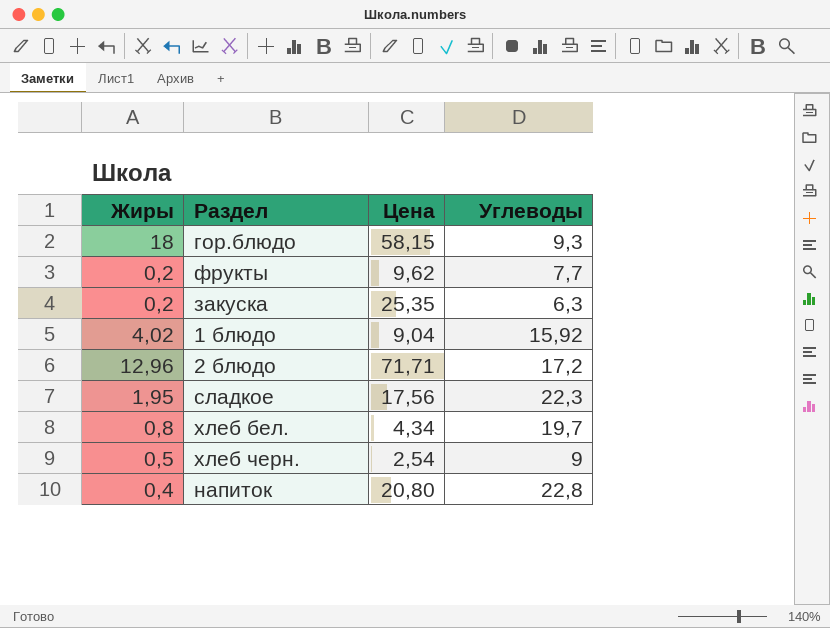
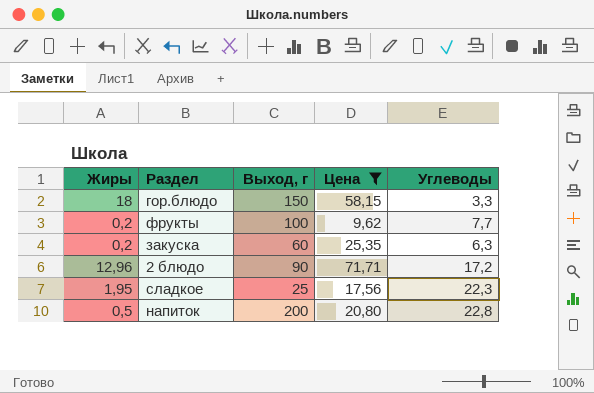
filter: none -> Цена >= 9,62
column Выход, г | position: none -> 3
гор.блюдо | Углеводы: 9,3 -> 3,3
напиток | Жиры: 0,4 -> 0,5

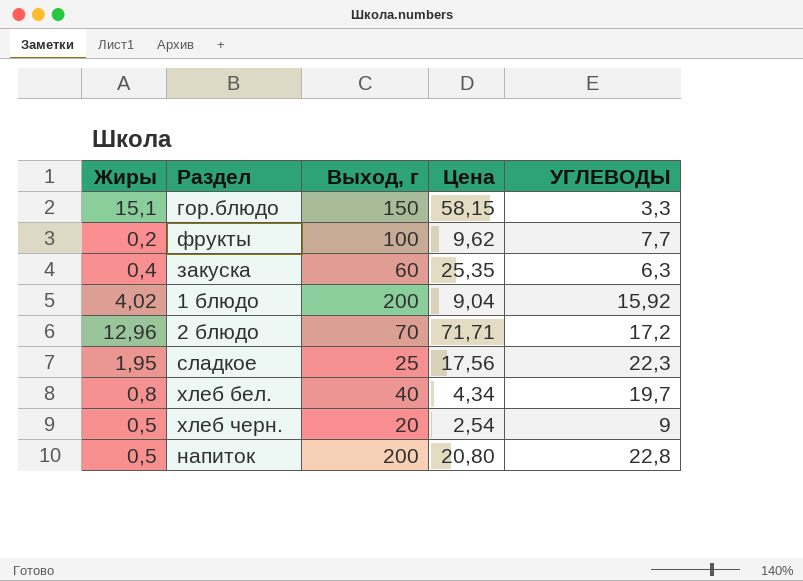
filter: Цена >= 9,62 -> none
column name: Углеводы -> УГЛЕВОДЫ
гор.блюдо | Жиры: 18 -> 15,1
закуска | Жиры: 0,2 -> 0,4
2 блюдо | Выход, г: 90 -> 70

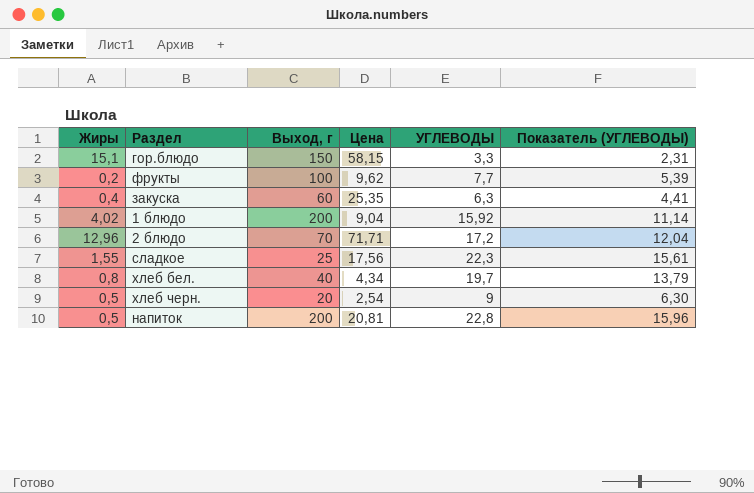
column Показатель (УГЛЕВОДЫ) | formula: none -> [УГЛЕВОДЫ] * 0,7
сладкое | Жиры: 1,95 -> 1,55
напиток | Цена: 20,80 -> 20,81

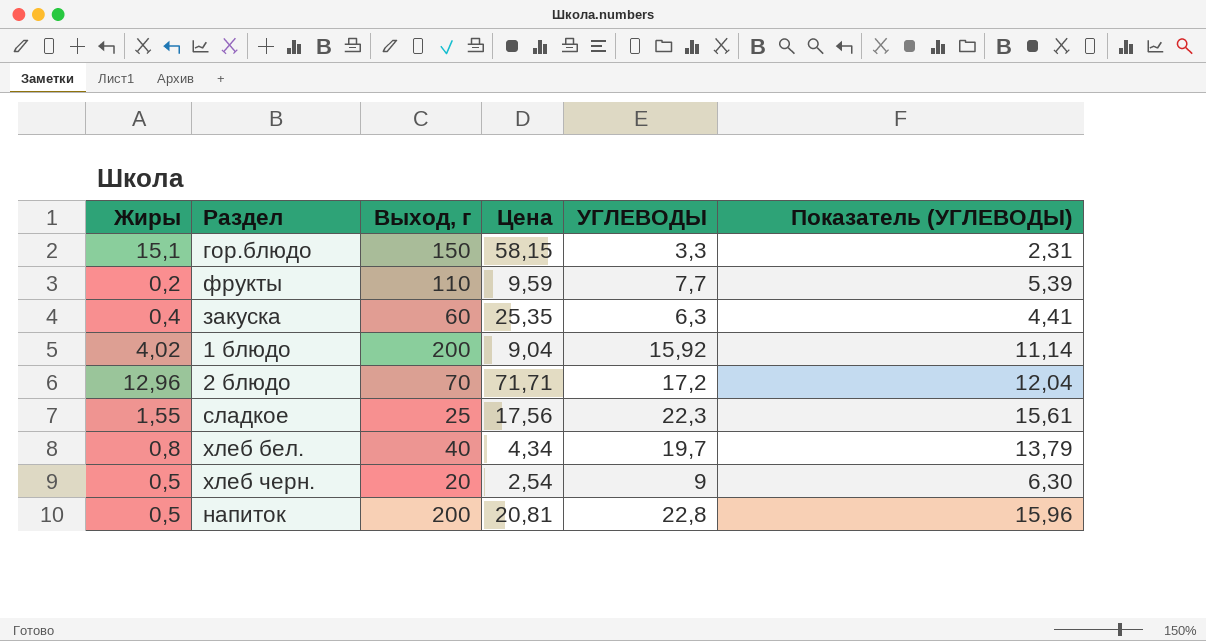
фрукты | Выход, г: 100 -> 110
фрукты | Цена: 9,62 -> 9,59

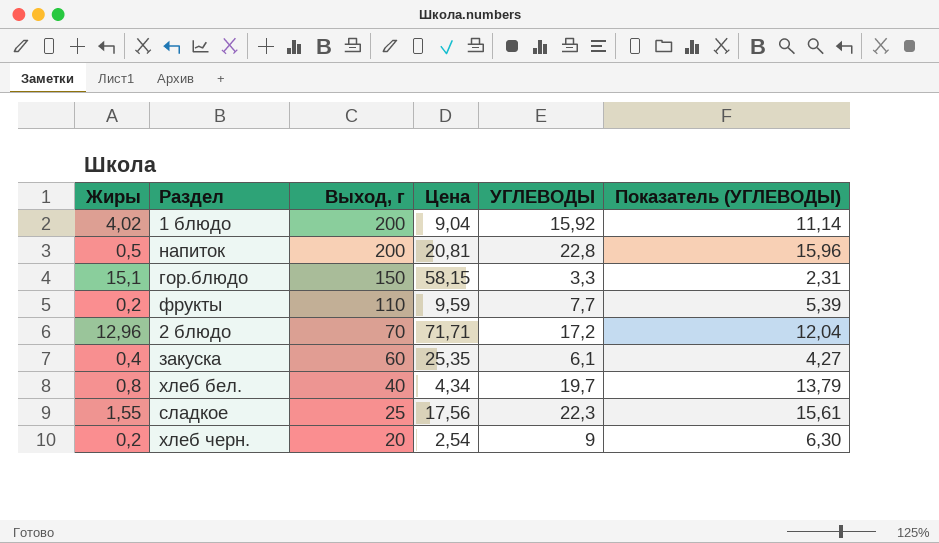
row order: none -> Выход, г descending
закуска | УГЛЕВОДЫ: 6,3 -> 6,1
закуска | Показатель (УГЛЕВОДЫ): 4,41 -> 4,27
хлеб черн. | Жиры: 0,5 -> 0,2

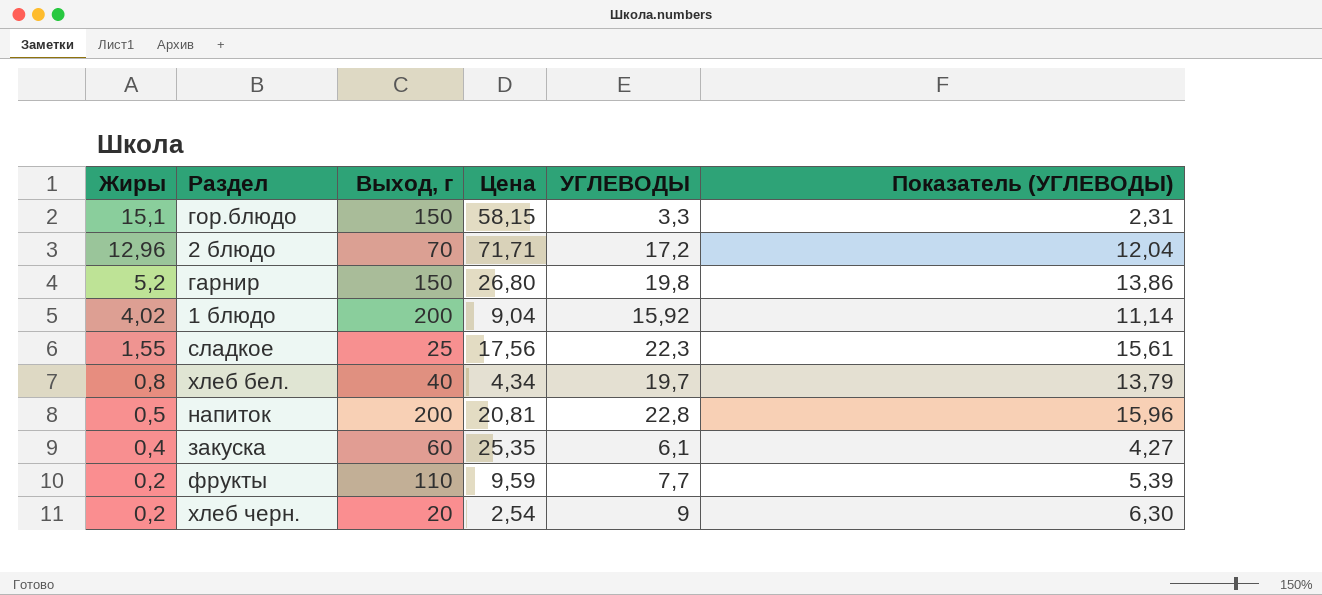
row order: Выход, г descending -> Жиры descending
row гарнир: none -> 5,2 | 150 | 26,80 | 19,8 | 13,86

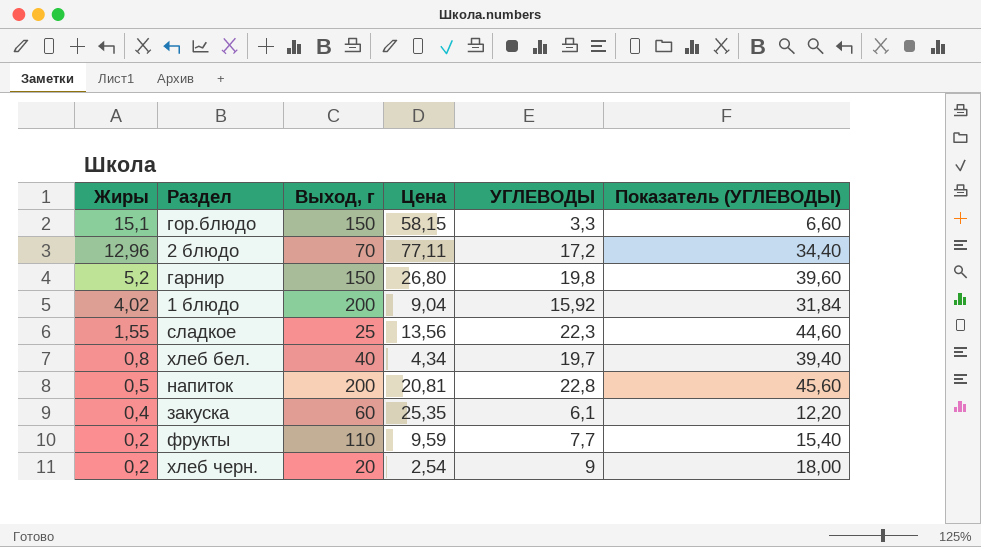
column Показатель (УГЛЕВОДЫ) | formula: [УГЛЕВОДЫ] * 0,7 -> [УГЛЕВОДЫ] * 2
2 блюдо | Цена: 71,71 -> 77,11
сладкое | Цена: 17,56 -> 13,56

